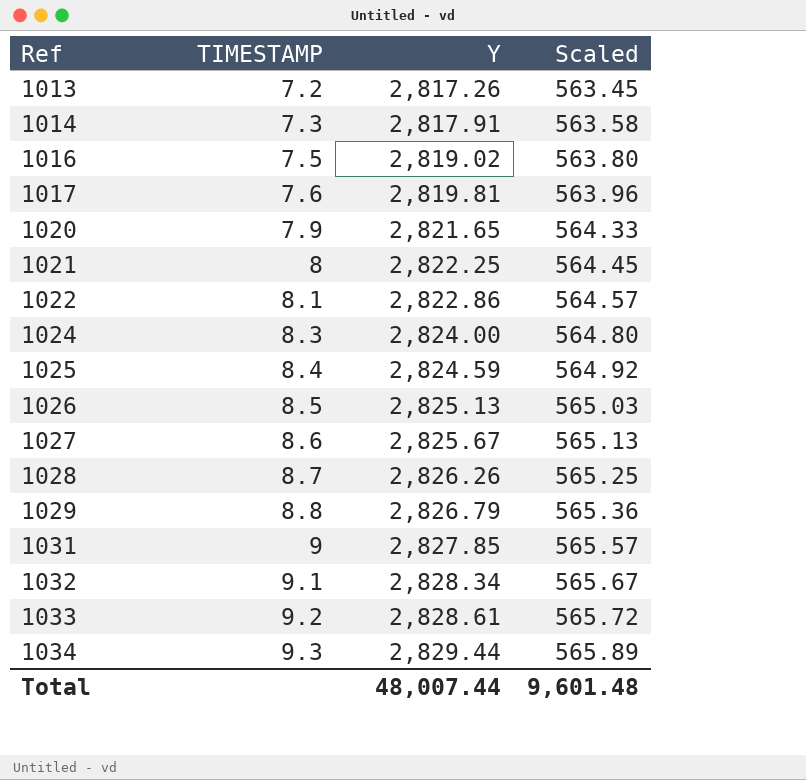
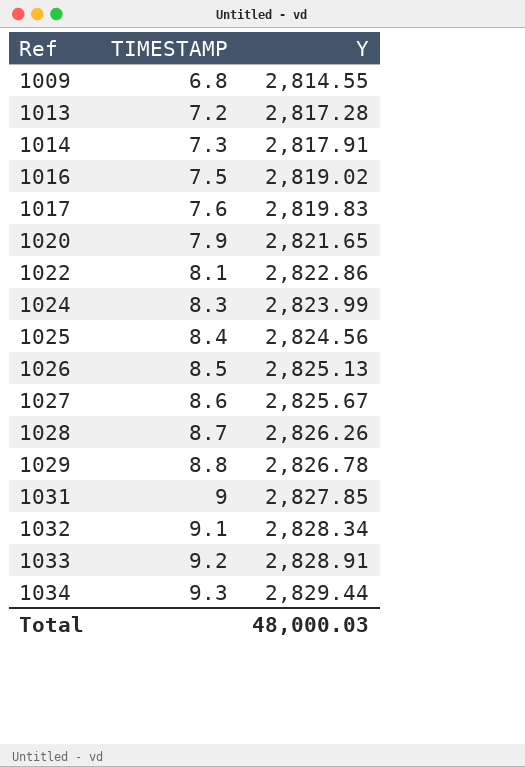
column Scaled | formula: [Y] * 0.2 -> none
row 1021: 8 | 2,822.25 | 564.45 -> none
row 1009: none -> 6.8 | 2,814.55
1013 | Y: 2,817.26 -> 2,817.28
1017 | Y: 2,819.81 -> 2,819.83
1024 | Y: 2,824.00 -> 2,823.99
1025 | Y: 2,824.59 -> 2,824.56
1029 | Y: 2,826.79 -> 2,826.78
1033 | Y: 2,828.61 -> 2,828.91
Total | Y: 48,007.44 -> 48,000.03

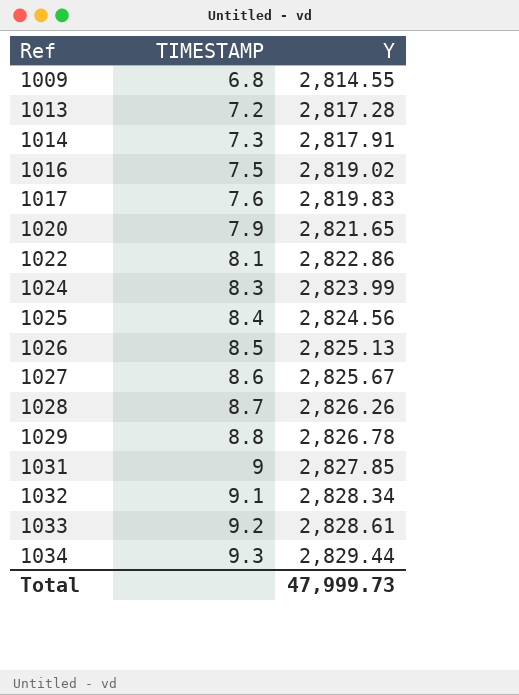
1033 | Y: 2,828.91 -> 2,828.61
Total | Y: 48,000.03 -> 47,999.73

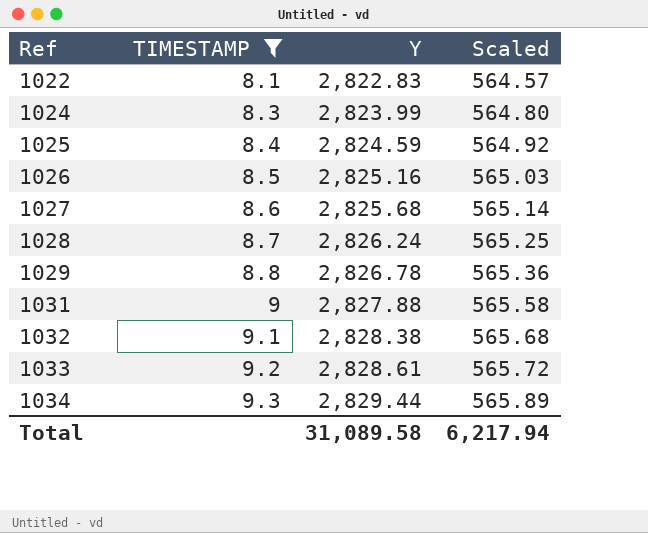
filter: none -> TIMESTAMP >= 8.1
column Scaled | formula: none -> [Y] * 0.2
1022 | Y: 2,822.86 -> 2,822.83
1025 | Y: 2,824.56 -> 2,824.59
1026 | Y: 2,825.13 -> 2,825.16
1027 | Y: 2,825.67 -> 2,825.68
1028 | Y: 2,826.26 -> 2,826.24
1031 | Y: 2,827.85 -> 2,827.88
1032 | Y: 2,828.34 -> 2,828.38
Total | Y: 47,999.73 -> 31,089.58

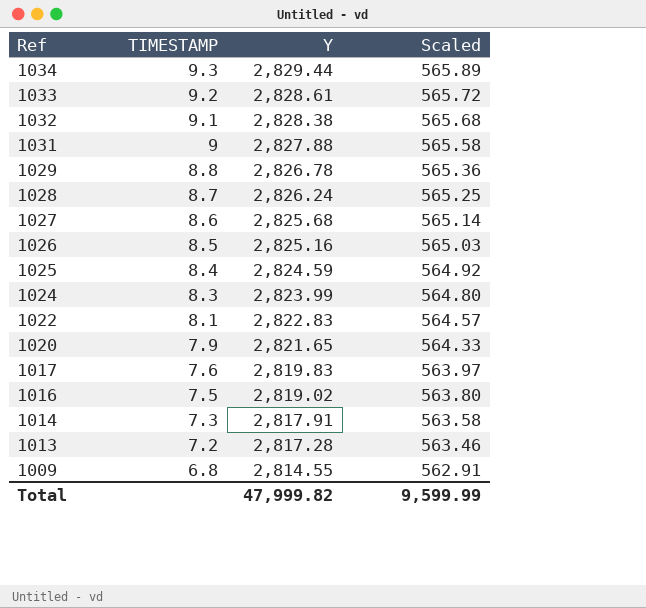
filter: TIMESTAMP >= 8.1 -> none
row order: Ref ascending -> Ref descending
Total | Y: 31,089.58 -> 47,999.82
Total | Scaled: 6,217.94 -> 9,599.99

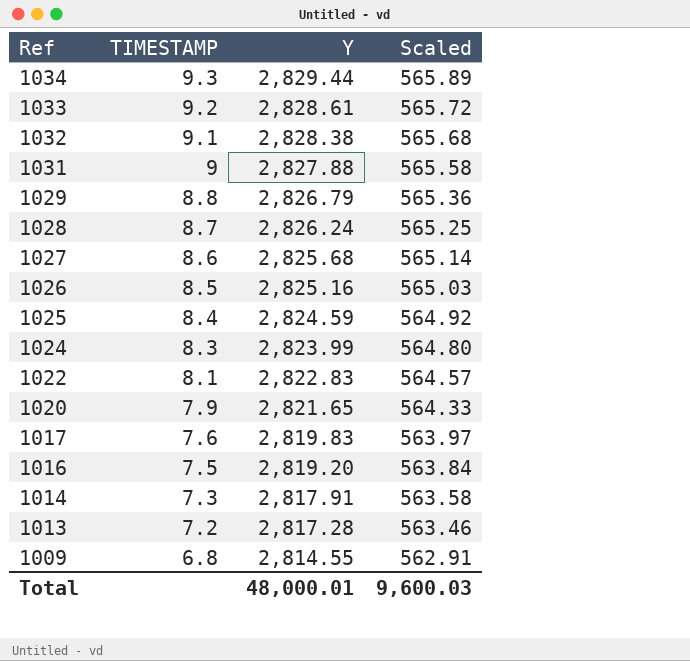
1029 | Y: 2,826.78 -> 2,826.79
1016 | Y: 2,819.02 -> 2,819.20
1016 | Scaled: 563.80 -> 563.84
Total | Y: 47,999.82 -> 48,000.01
Total | Scaled: 9,599.99 -> 9,600.03

